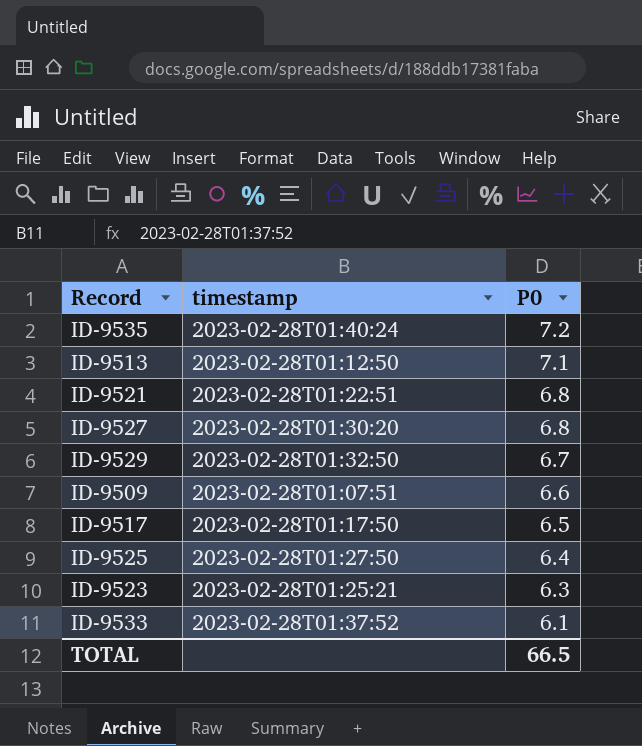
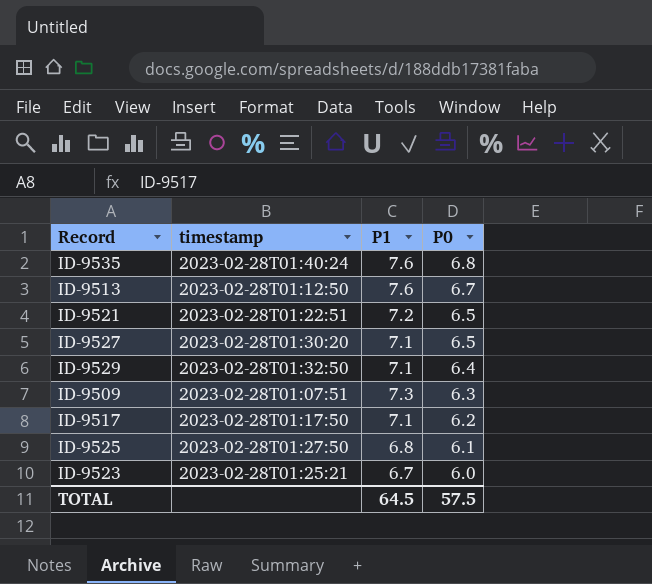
column P1 | position: none -> 3
row ID-9533: 2023-02-28T01:37:52 | 6.1 -> none
ID-9535 | P0: 7.2 -> 6.8
ID-9513 | P0: 7.1 -> 6.7
ID-9521 | P0: 6.8 -> 6.5
ID-9527 | P0: 6.8 -> 6.5
ID-9529 | P0: 6.7 -> 6.4
ID-9509 | P0: 6.6 -> 6.3
ID-9517 | P0: 6.5 -> 6.2
ID-9525 | P0: 6.4 -> 6.1
ID-9523 | P0: 6.3 -> 6.0
TOTAL | P0: 66.5 -> 57.5

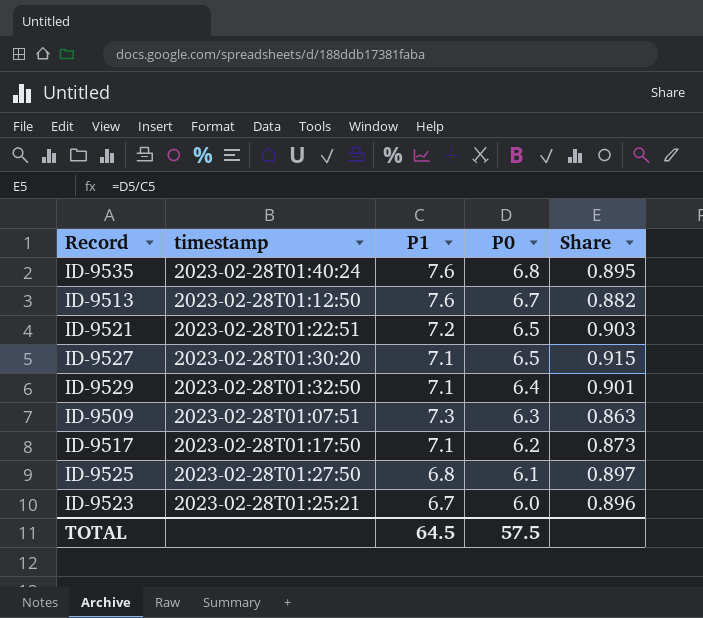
column Share | formula: none -> [P0] / [P1]

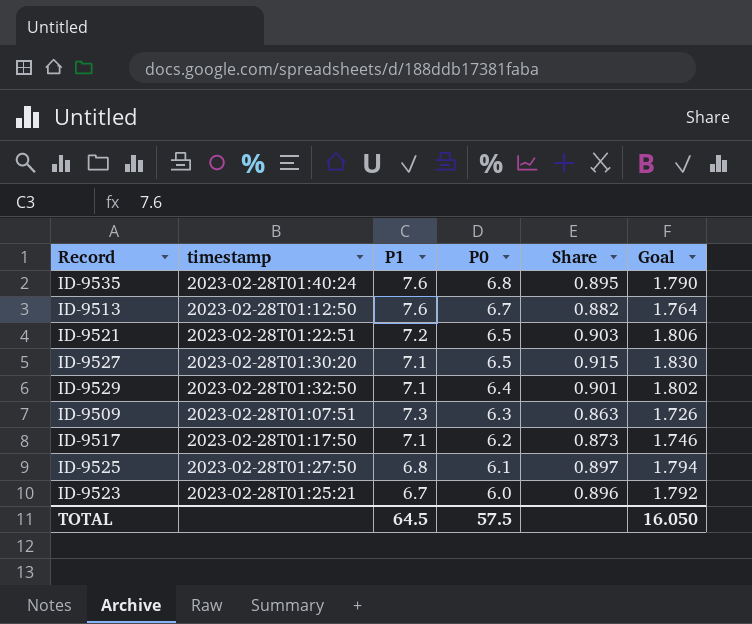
column Goal | formula: none -> [Share] * 2

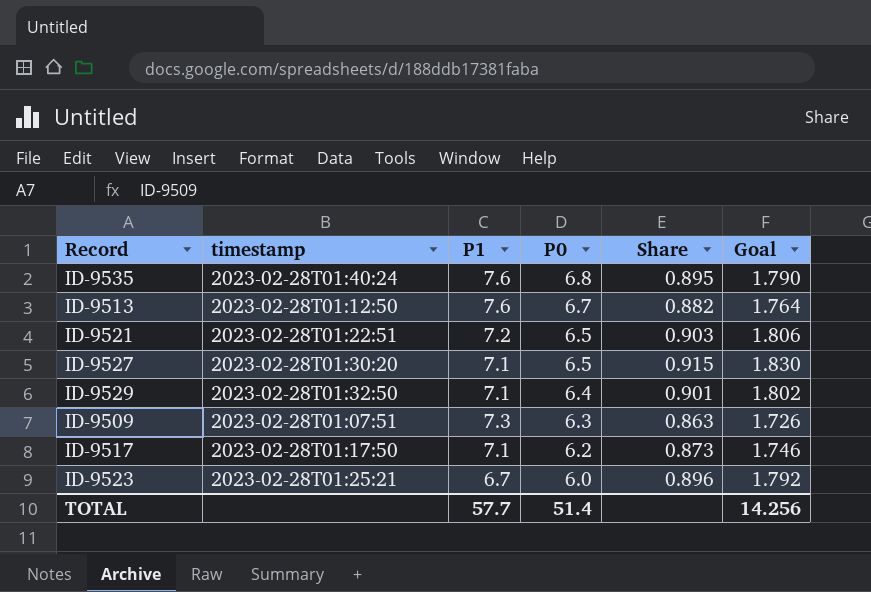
row ID-9525: 2023-02-28T01:27:50 | 6.8 | 6.1 | 0.897 | 1.794 -> none
TOTAL | P1: 64.5 -> 57.7
TOTAL | P0: 57.5 -> 51.4
TOTAL | Goal: 16.050 -> 14.256

